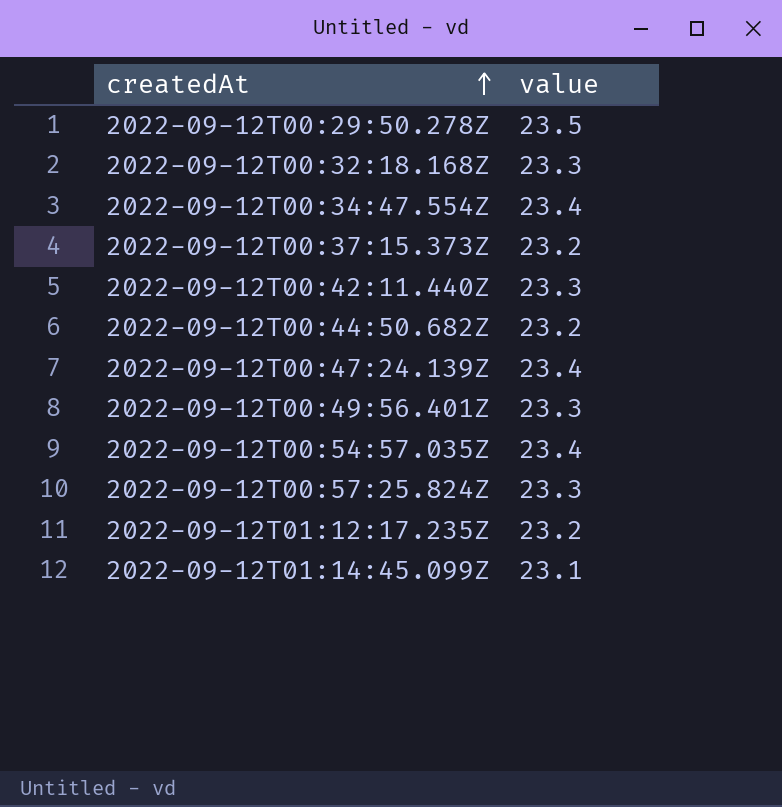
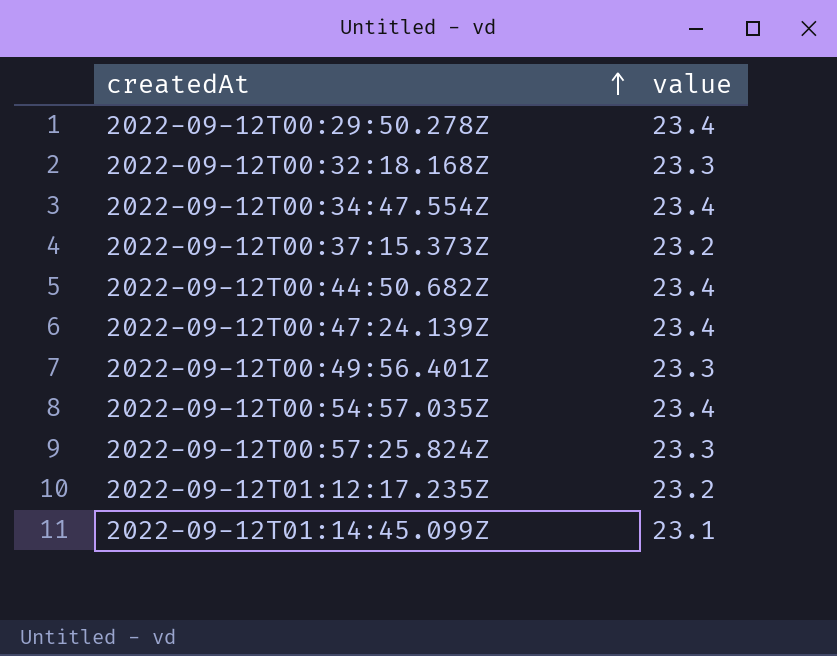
row 2022-09-12T00:42:11.440Z: 23.3 -> none
2022-09-12T00:29:50.278Z | value: 23.5 -> 23.4
2022-09-12T00:44:50.682Z | value: 23.2 -> 23.4

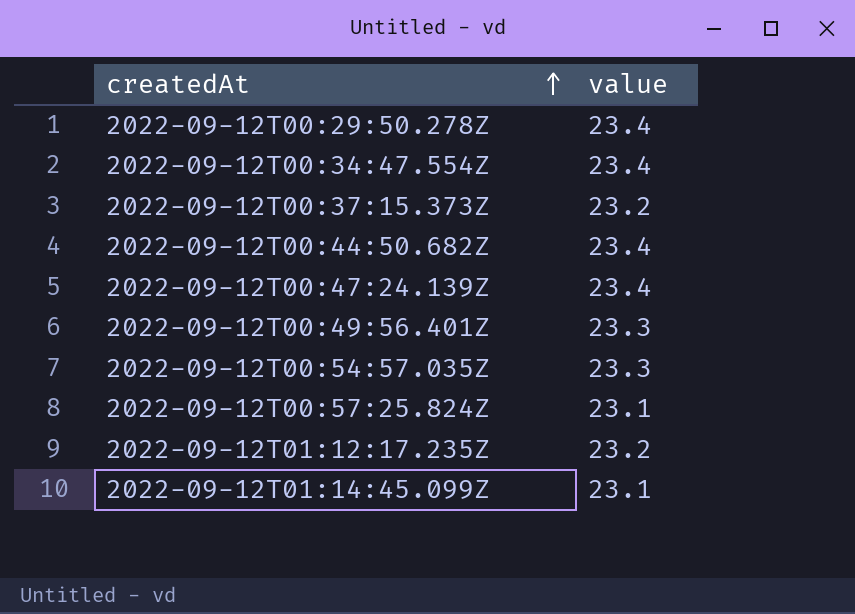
row 2022-09-12T00:32:18.168Z: 23.3 -> none
2022-09-12T00:54:57.035Z | value: 23.4 -> 23.3
2022-09-12T00:57:25.824Z | value: 23.3 -> 23.1

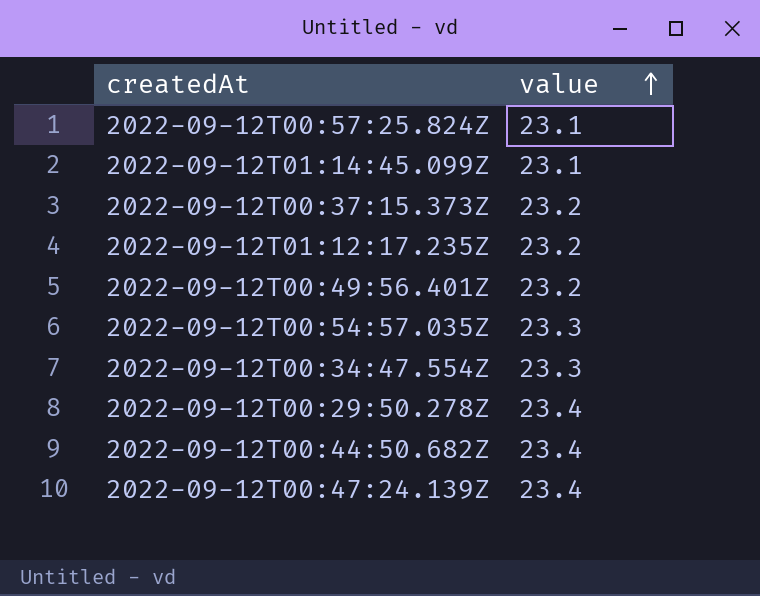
row order: createdAt ascending -> value ascending
2022-09-12T00:49:56.401Z | value: 23.3 -> 23.2
2022-09-12T00:34:47.554Z | value: 23.4 -> 23.3

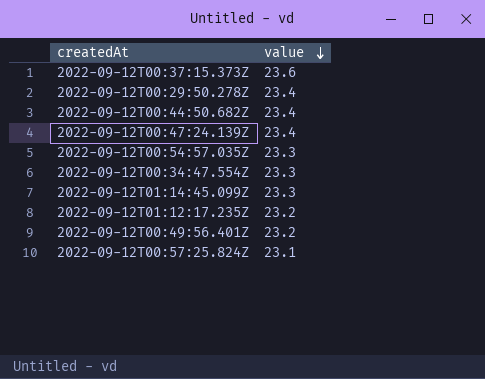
row order: value ascending -> value descending
2022-09-12T00:37:15.373Z | value: 23.2 -> 23.6
2022-09-12T01:14:45.099Z | value: 23.1 -> 23.3

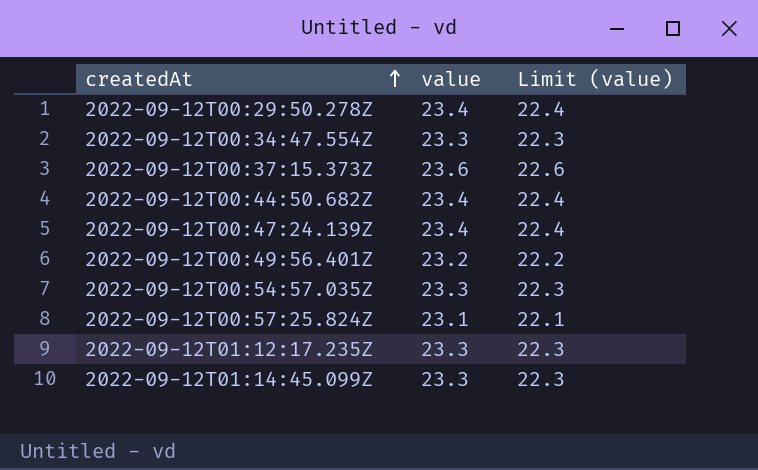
row order: value descending -> createdAt ascending
column Limit (value) | formula: none -> [value] - 1
2022-09-12T01:12:17.235Z | value: 23.2 -> 23.3

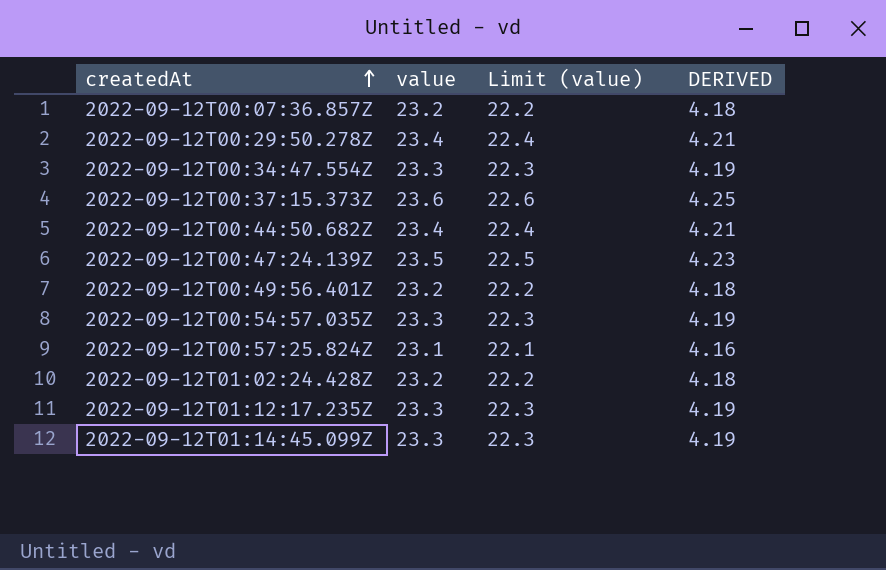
column DERIVED | formula: none -> [value] * 0.18
row 2022-09-12T00:07:36.857Z: none -> 23.2 | 22.2 | 4.18
2022-09-12T00:47:24.139Z | value: 23.4 -> 23.5
2022-09-12T00:47:24.139Z | Limit (value): 22.4 -> 22.5
row 2022-09-12T01:02:24.428Z: none -> 23.2 | 22.2 | 4.18

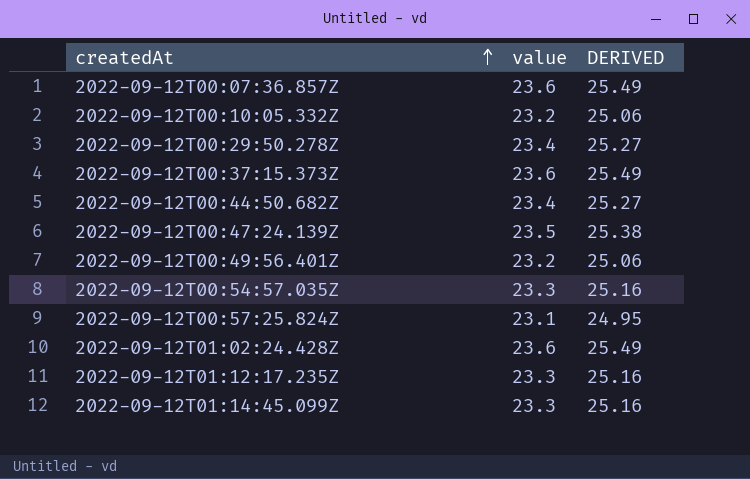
column Limit (value) | formula: [value] - 1 -> none
column DERIVED | formula: [value] * 0.18 -> [value] * 1.08
row 2022-09-12T00:34:47.554Z: 23.3 | 22.3 | 4.19 -> none
2022-09-12T00:07:36.857Z | value: 23.2 -> 23.6
row 2022-09-12T00:10:05.332Z: none -> 23.2 | 25.06
2022-09-12T01:02:24.428Z | value: 23.2 -> 23.6

